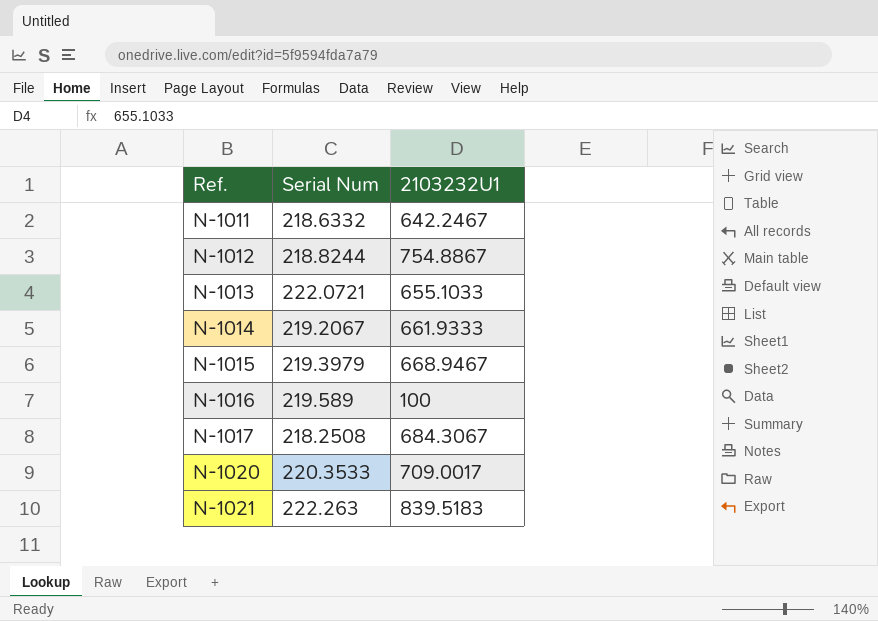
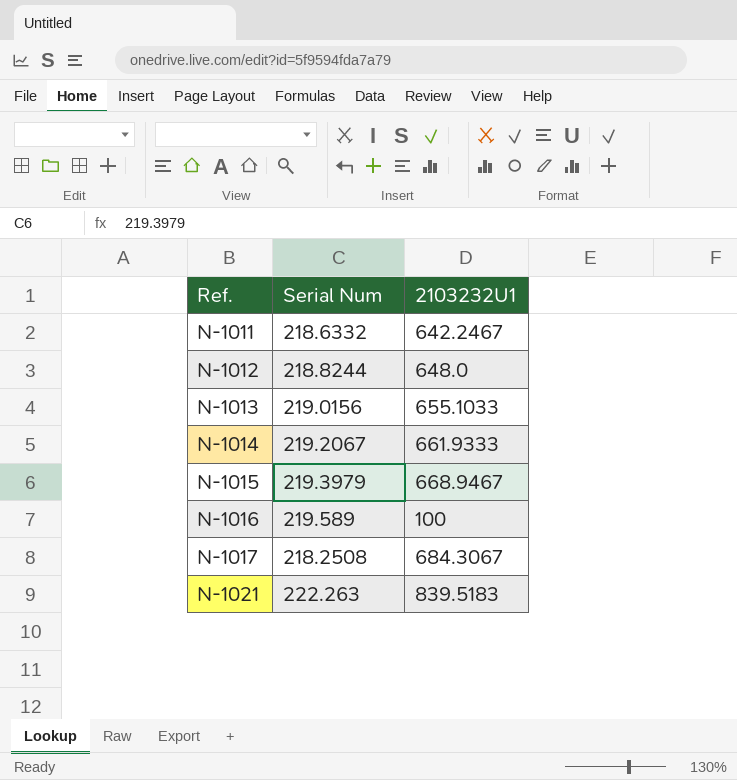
row N-1020: 220.3533 | 709.0017 -> none
N-1012 | 2103232U1: 754.8867 -> 648.0
N-1013 | Serial Num: 222.0721 -> 219.0156

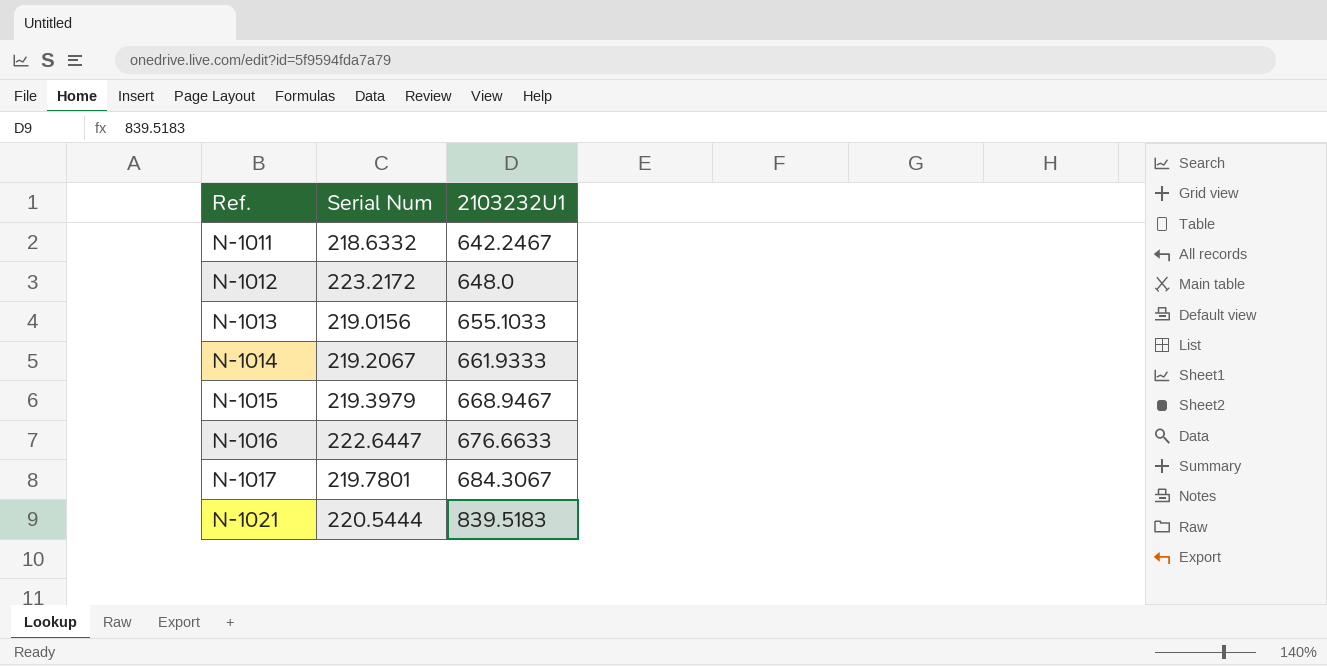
N-1012 | Serial Num: 218.8244 -> 223.2172
N-1016 | Serial Num: 219.589 -> 222.6447
N-1016 | 2103232U1: 100 -> 676.6633
N-1017 | Serial Num: 218.2508 -> 219.7801
N-1021 | Serial Num: 222.263 -> 220.5444

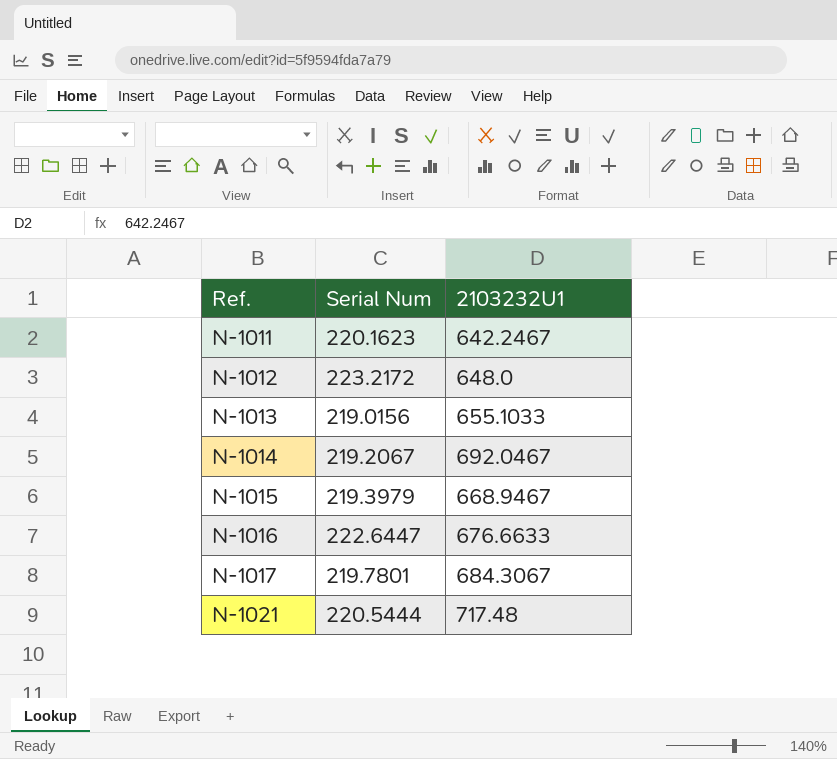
N-1011 | Serial Num: 218.6332 -> 220.1623
N-1014 | 2103232U1: 661.9333 -> 692.0467
N-1021 | 2103232U1: 839.5183 -> 717.48

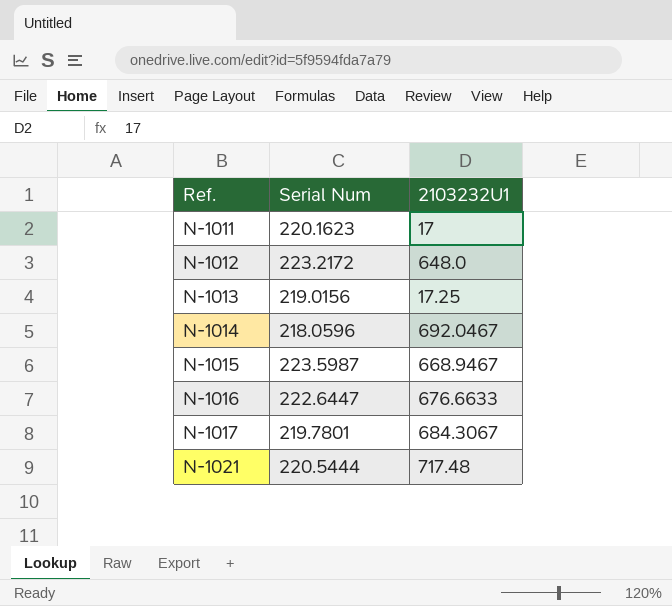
N-1011 | 2103232U1: 642.2467 -> 17
N-1013 | 2103232U1: 655.1033 -> 17.25
N-1014 | Serial Num: 219.2067 -> 218.0596
N-1015 | Serial Num: 219.3979 -> 223.5987

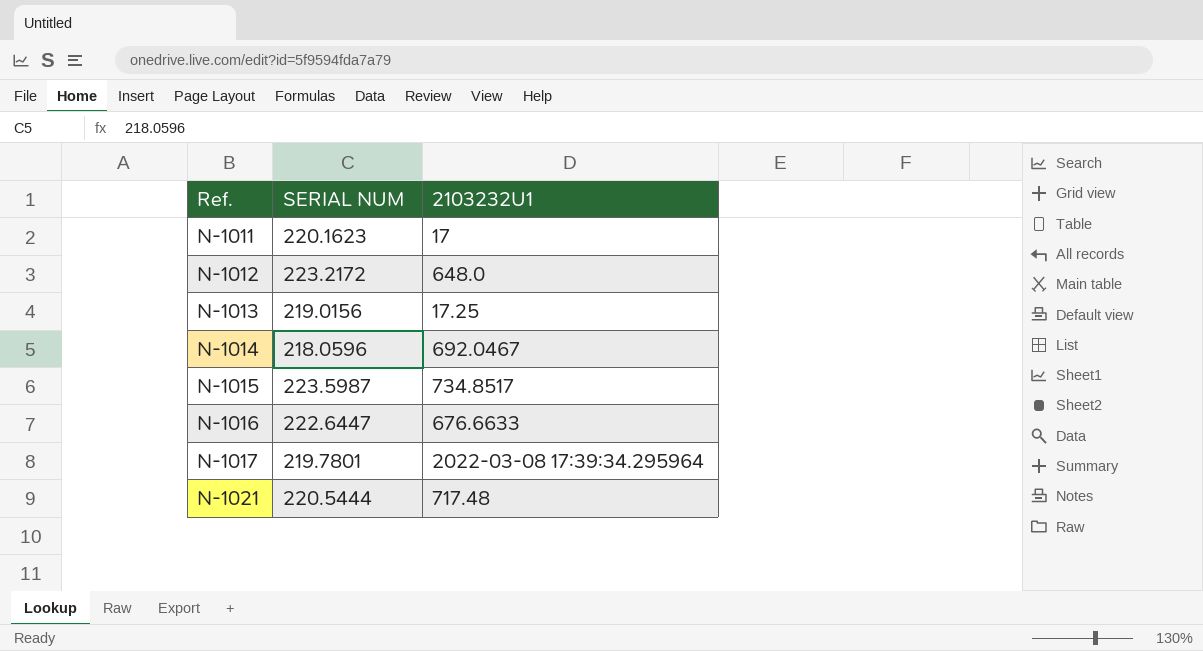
column name: Serial Num -> SERIAL NUM
N-1015 | 2103232U1: 668.9467 -> 734.8517
N-1017 | 2103232U1: 684.3067 -> 2022-03-08 17:39:34.295964

